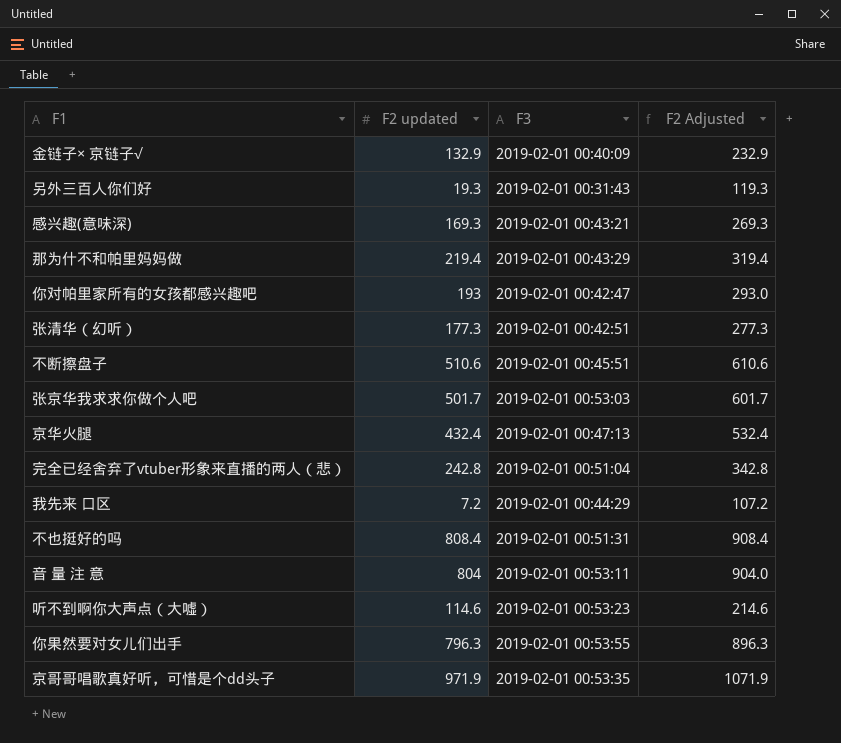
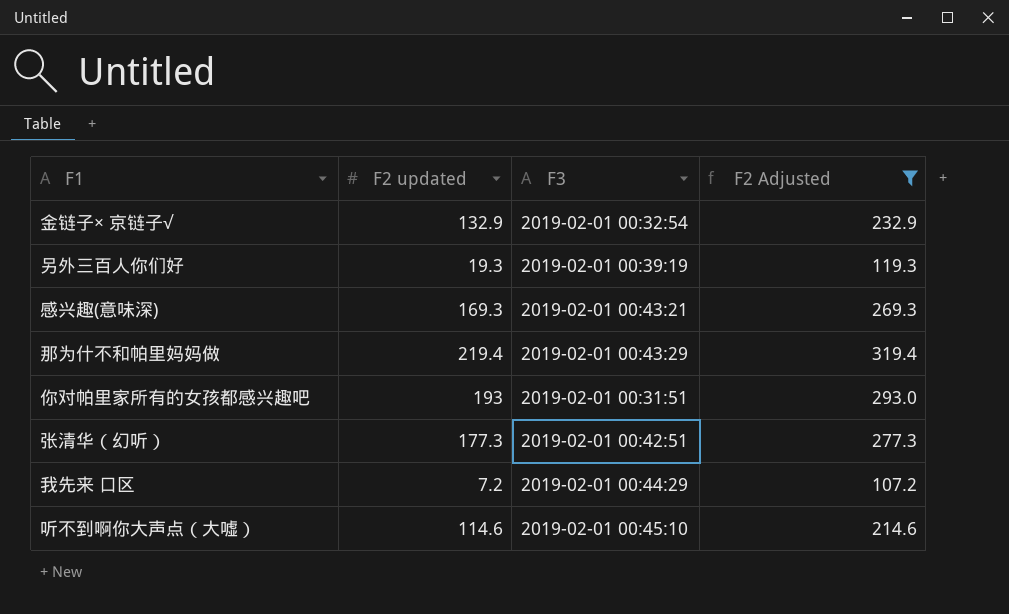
filter: none -> F2 Adjusted <= 319.4
金链子× 京链子√ | F3: 2019-02-01 00:40:09 -> 2019-02-01 00:32:54
另外三百人你们好 | F3: 2019-02-01 00:31:43 -> 2019-02-01 00:39:19
你对帕里家所有的女孩都感兴趣吧 | F3: 2019-02-01 00:42:47 -> 2019-02-01 00:31:51
听不到啊你大声点（大嘘） | F3: 2019-02-01 00:53:23 -> 2019-02-01 00:45:10

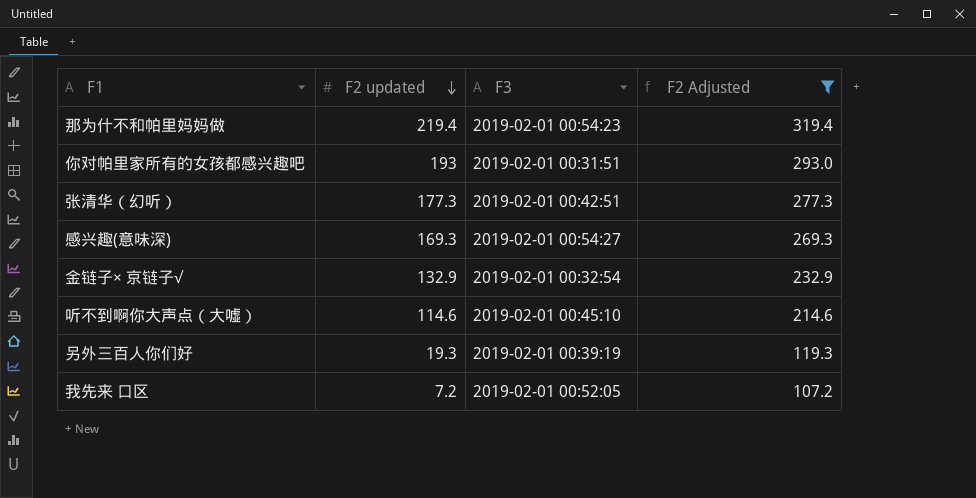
row order: none -> F2 updated descending
那为什不和帕里妈妈做 | F3: 2019-02-01 00:43:29 -> 2019-02-01 00:54:23
感兴趣(意味深) | F3: 2019-02-01 00:43:21 -> 2019-02-01 00:54:27
我先来 口区 | F3: 2019-02-01 00:44:29 -> 2019-02-01 00:52:05

